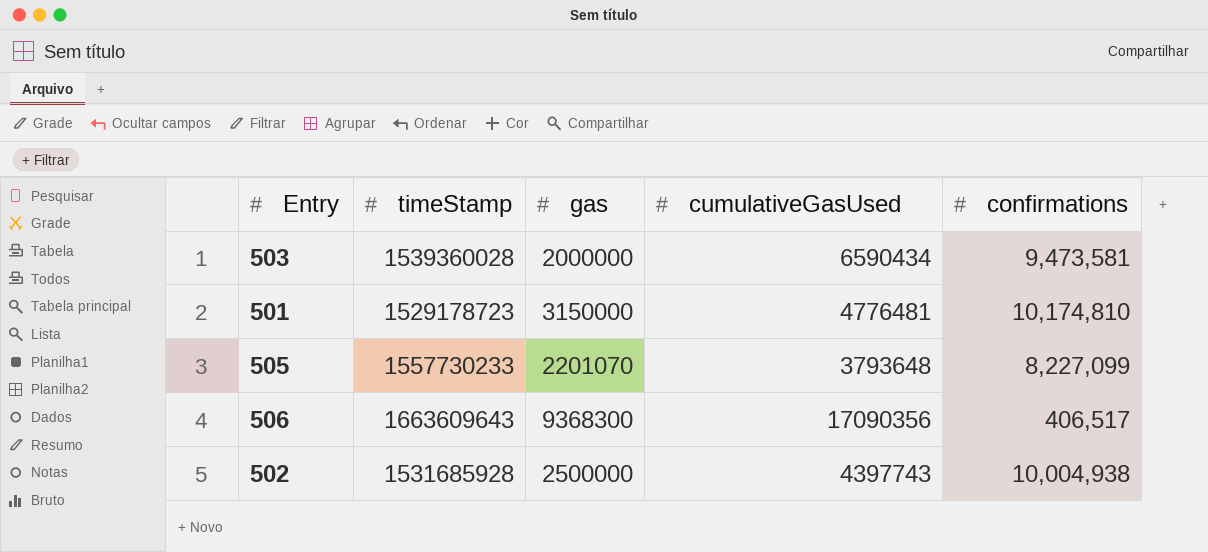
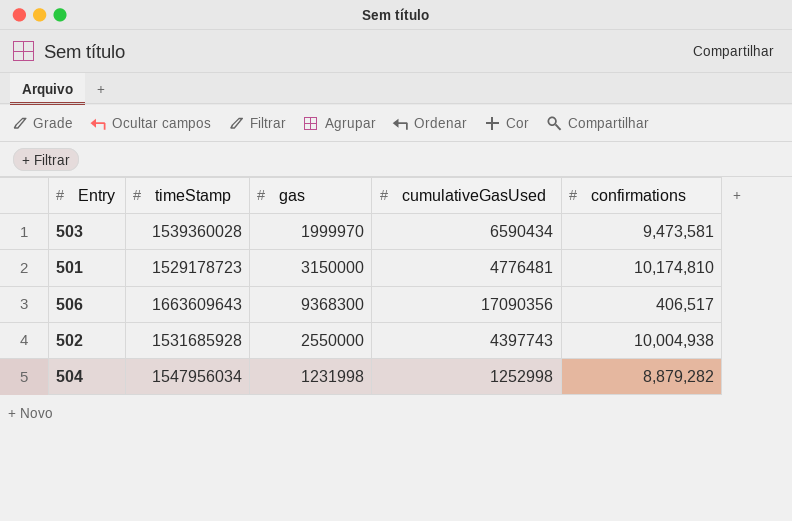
row 505: 1557730233 | 2201070 | 3793648 | 8,227,099 -> none
503 | gas: 2000000 -> 1999970
502 | gas: 2500000 -> 2550000
row 504: none -> 1547956034 | 1231998 | 1252998 | 8,879,282

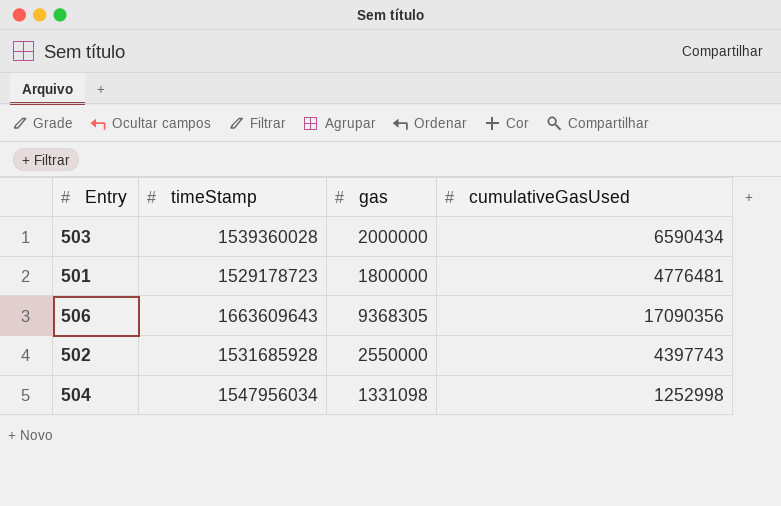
column confirmations | position: 5 -> none
503 | gas: 1999970 -> 2000000
501 | gas: 3150000 -> 1800000
506 | gas: 9368300 -> 9368305
504 | gas: 1231998 -> 1331098

